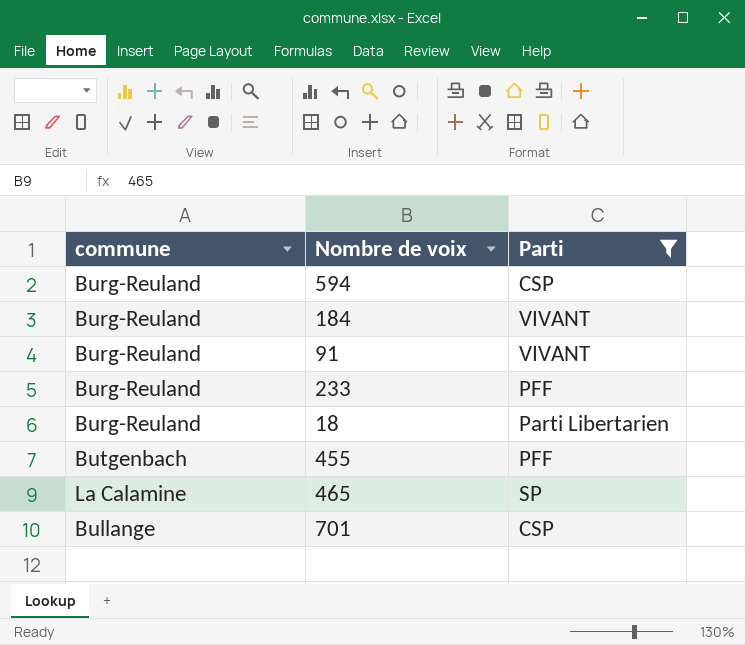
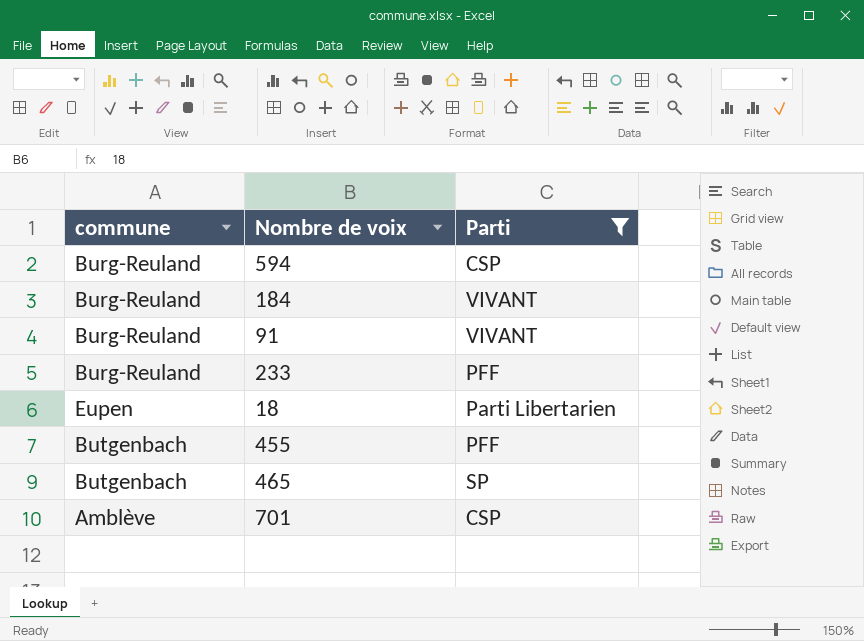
18 | commune: Burg-Reuland -> Eupen
465 | commune: La Calamine -> Butgenbach
701 | commune: Bullange -> Amblève

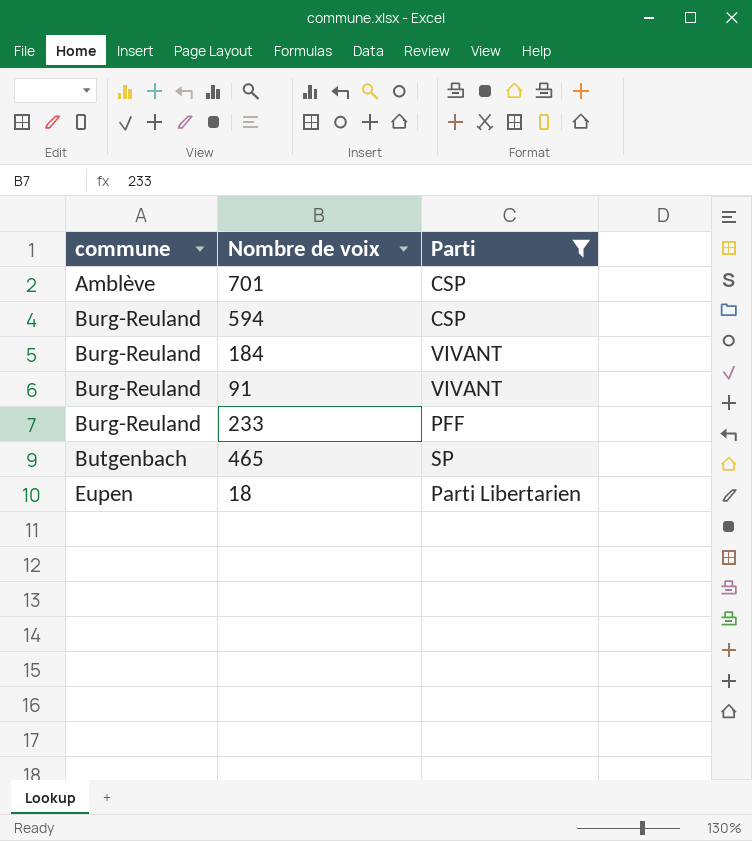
row order: none -> commune ascending
row 455: Butgenbach | PFF -> none

